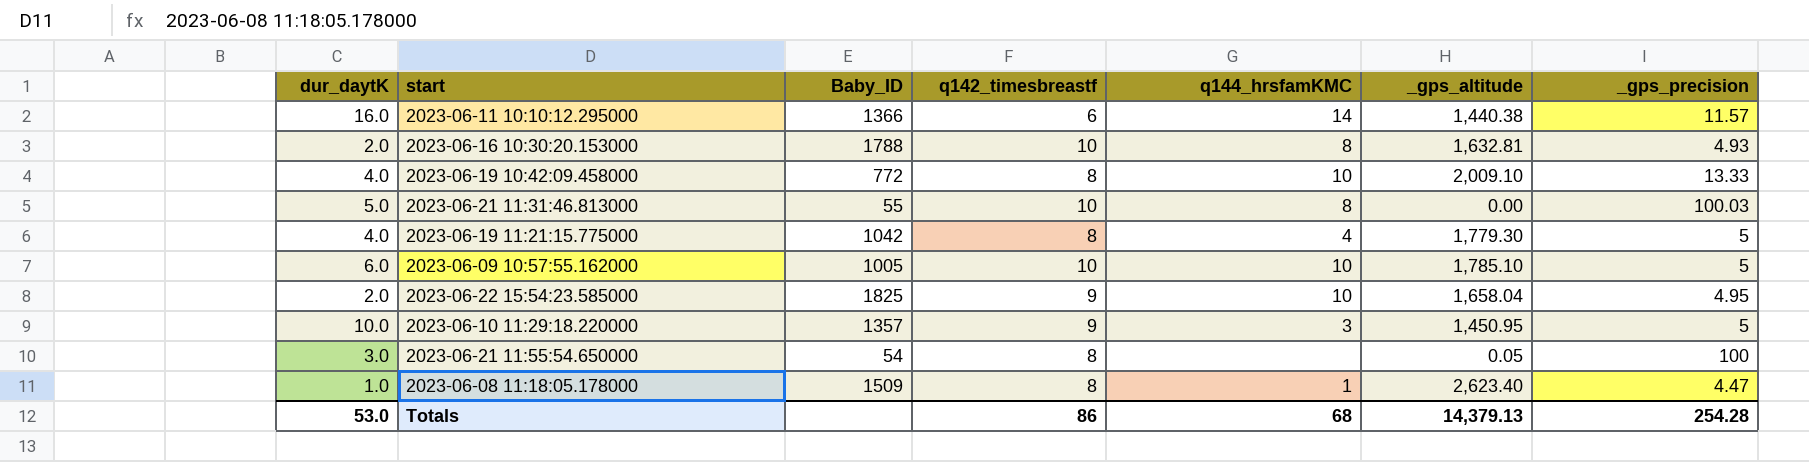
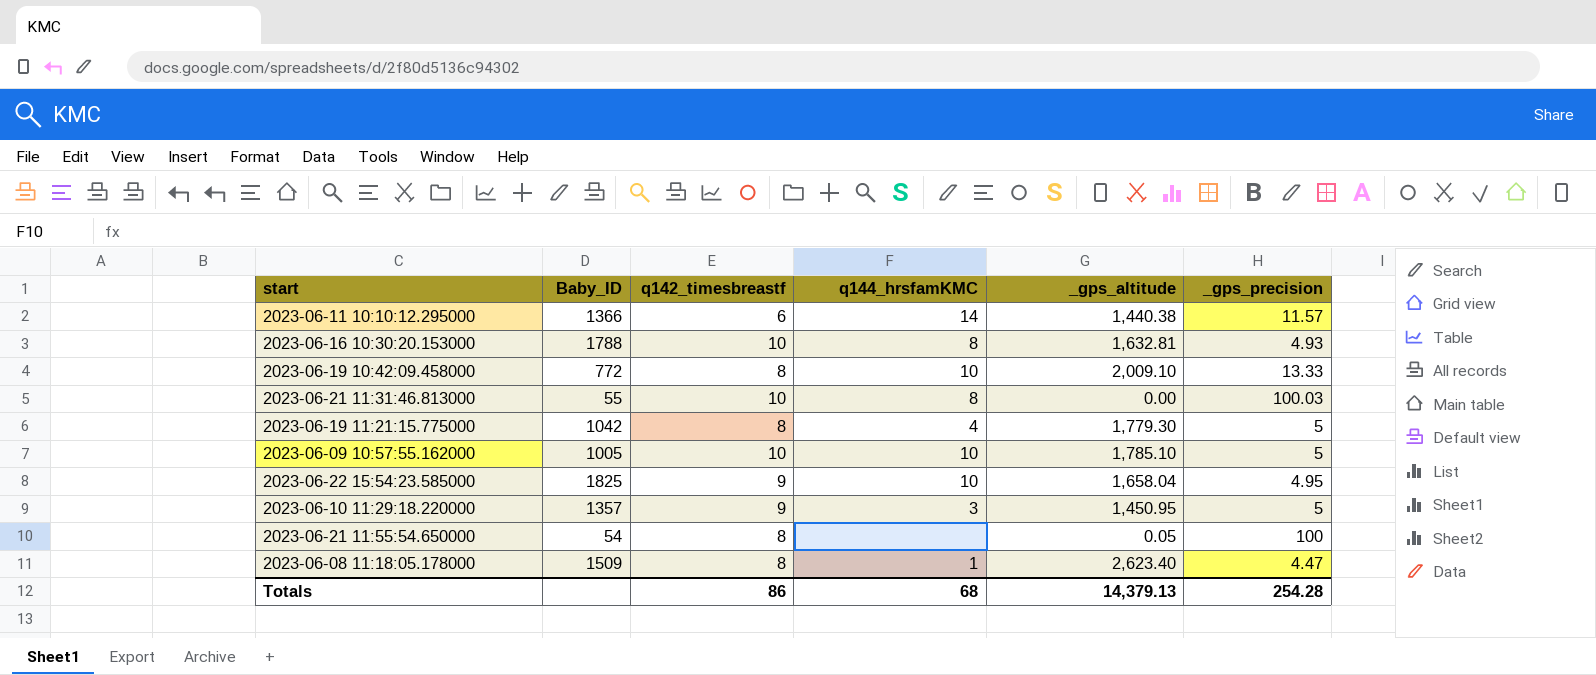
column dur_daytK | position: 1 -> none

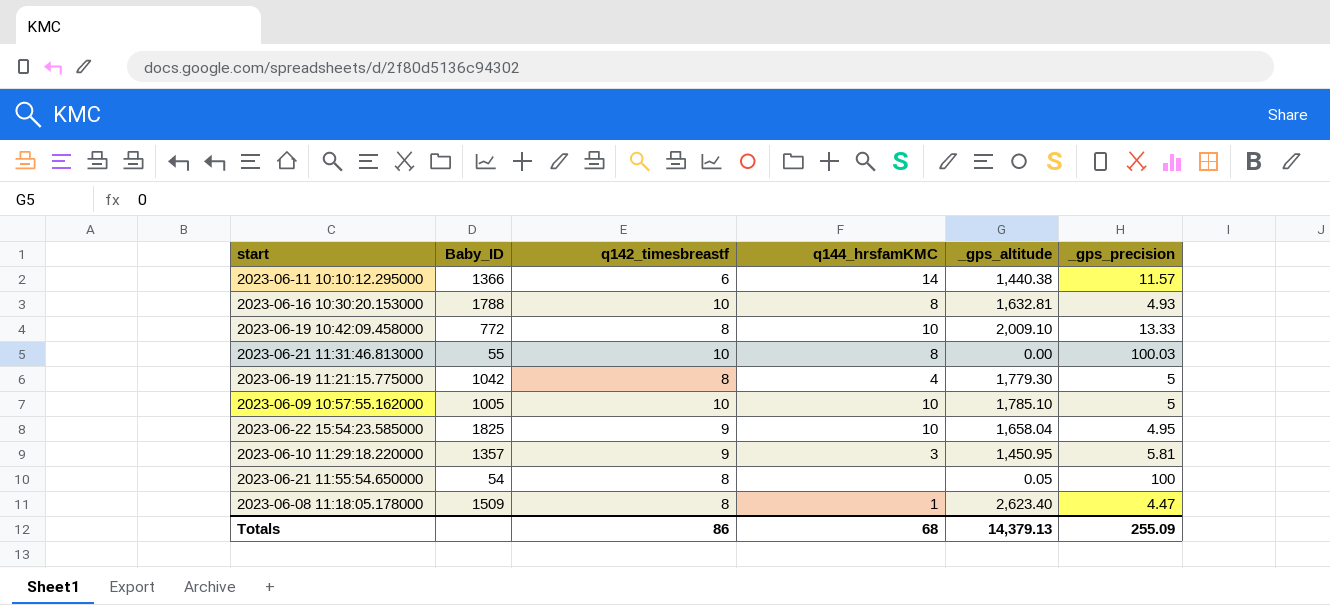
2023-06-10 11:29:18.220000 | _gps_precision: 5 -> 5.81
Totals | _gps_precision: 254.28 -> 255.09

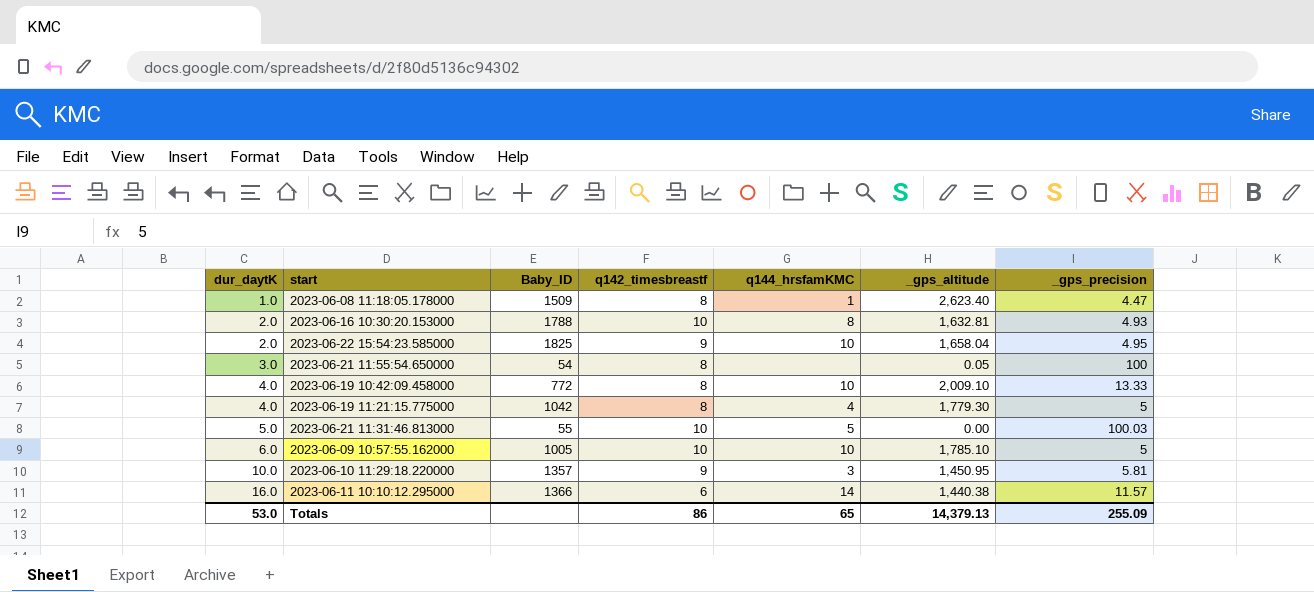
row order: none -> dur_daytK ascending
column dur_daytK | position: none -> 1
2023-06-21 11:31:46.813000 | q144_hrsfamKMC: 8 -> 5
Totals | q144_hrsfamKMC: 68 -> 65

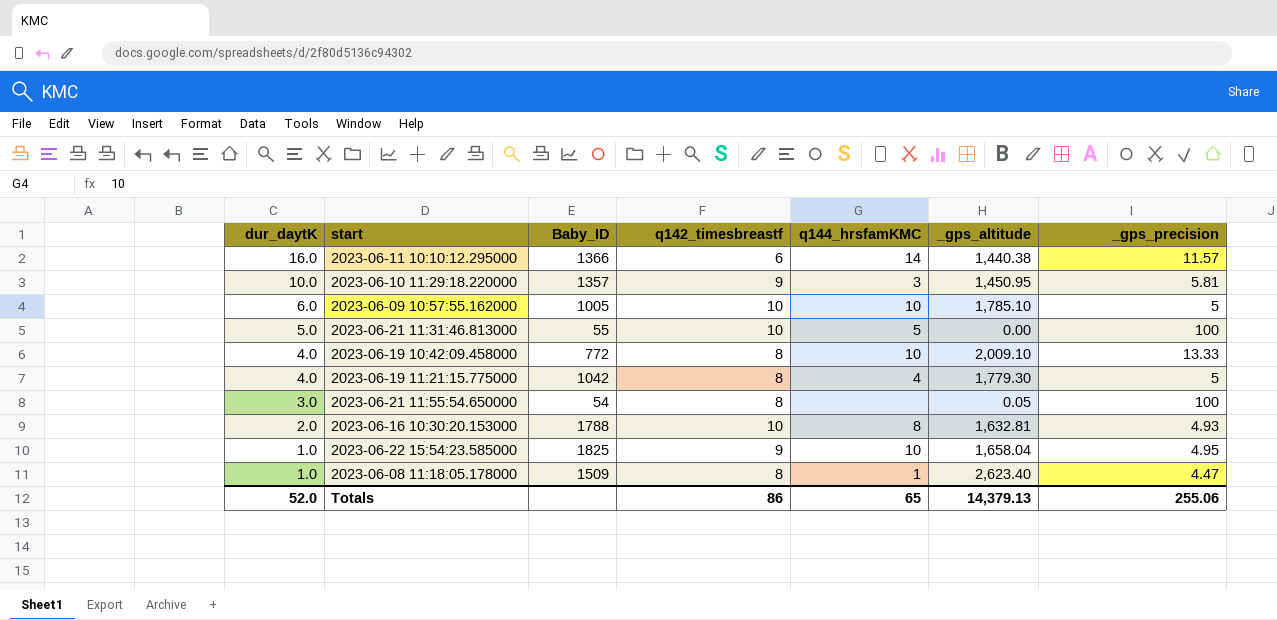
row order: dur_daytK ascending -> dur_daytK descending
2023-06-21 11:31:46.813000 | _gps_precision: 100.03 -> 100
2023-06-22 15:54:23.585000 | dur_daytK: 2.0 -> 1.0
Totals | dur_daytK: 53.0 -> 52.0
Totals | _gps_precision: 255.09 -> 255.06

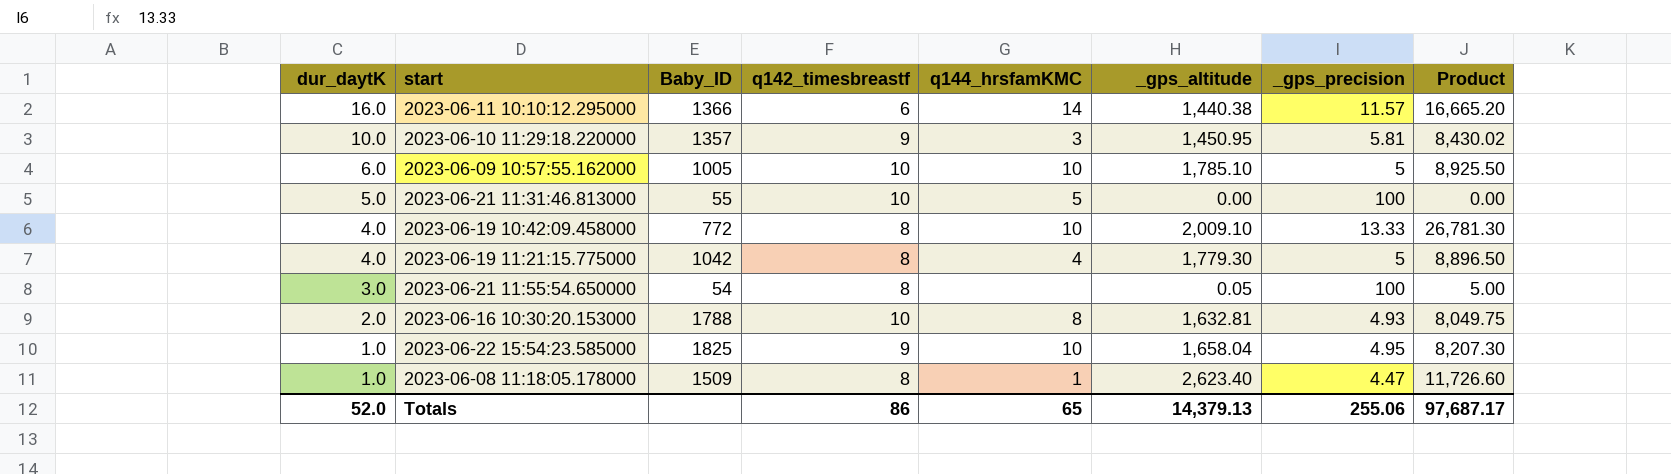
column Product | formula: none -> [_gps_altitude] * [_gps_precision]

